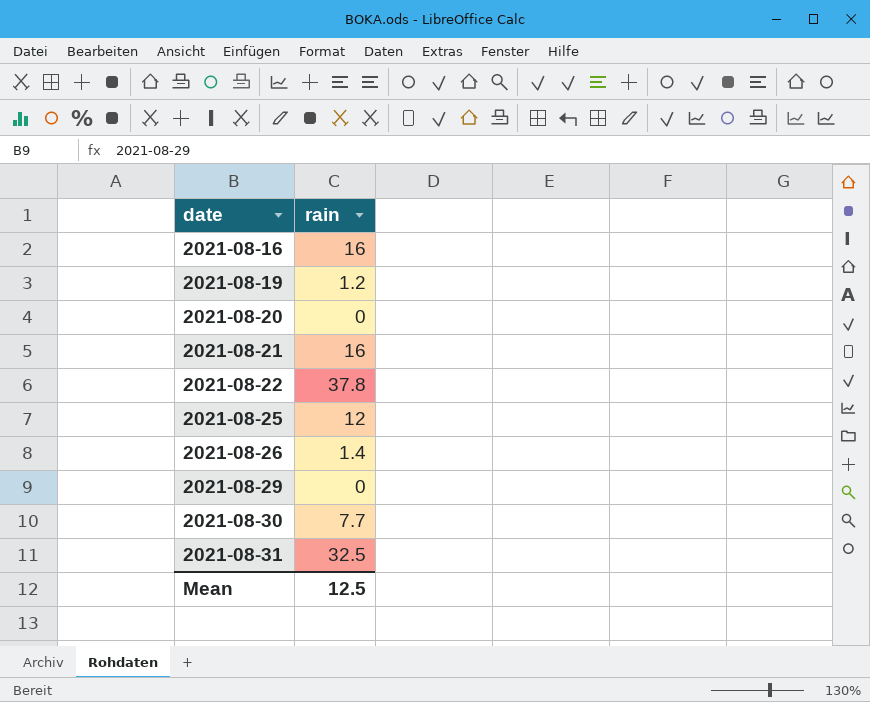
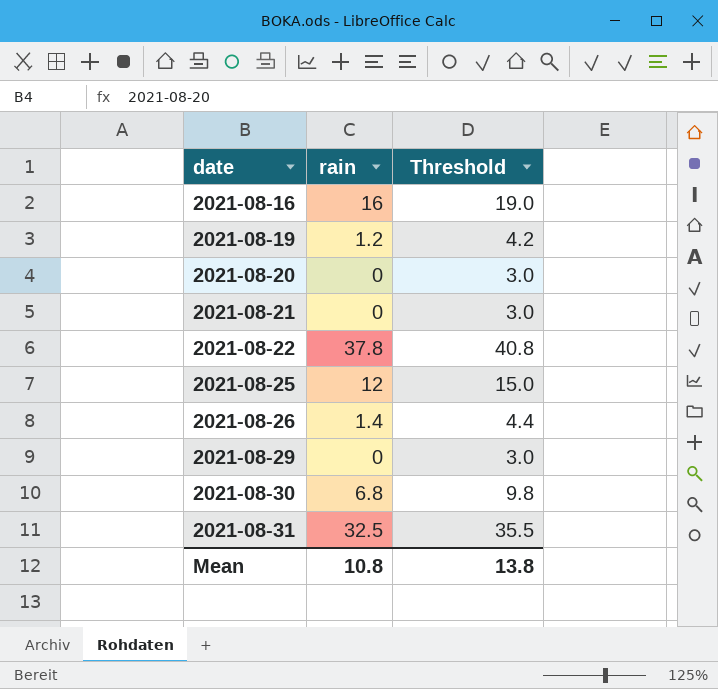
column Threshold | formula: none -> [rain] + 3
2021-08-21 | rain: 16 -> 0
2021-08-30 | rain: 7.7 -> 6.8
Mean | rain: 12.5 -> 10.8

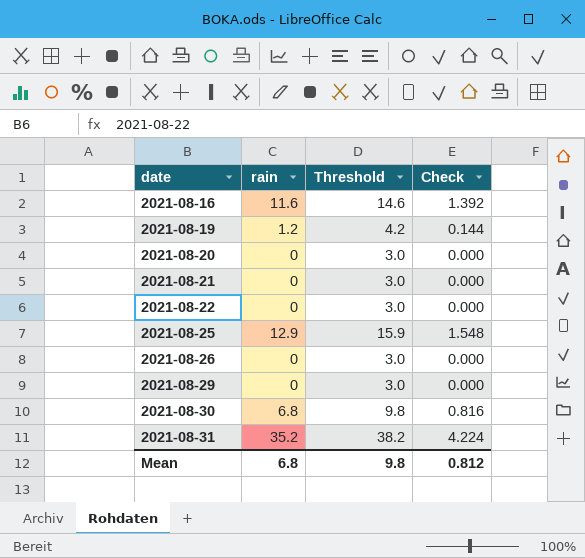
column Check | formula: none -> [rain] * 0.12
2021-08-16 | rain: 16 -> 11.6
2021-08-16 | Threshold: 19.0 -> 14.6
2021-08-22 | rain: 37.8 -> 0
2021-08-22 | Threshold: 40.8 -> 3.0
2021-08-25 | rain: 12 -> 12.9
2021-08-25 | Threshold: 15.0 -> 15.9
2021-08-26 | rain: 1.4 -> 0
2021-08-26 | Threshold: 4.4 -> 3.0
2021-08-31 | rain: 32.5 -> 35.2
2021-08-31 | Threshold: 35.5 -> 38.2
Mean | rain: 10.8 -> 6.8
Mean | Threshold: 13.8 -> 9.8

